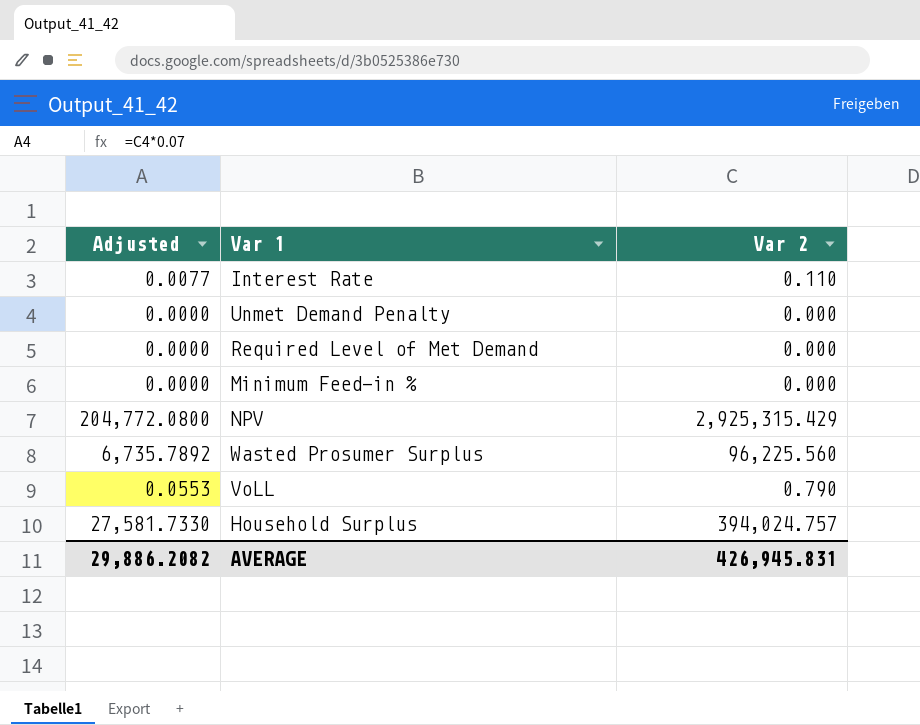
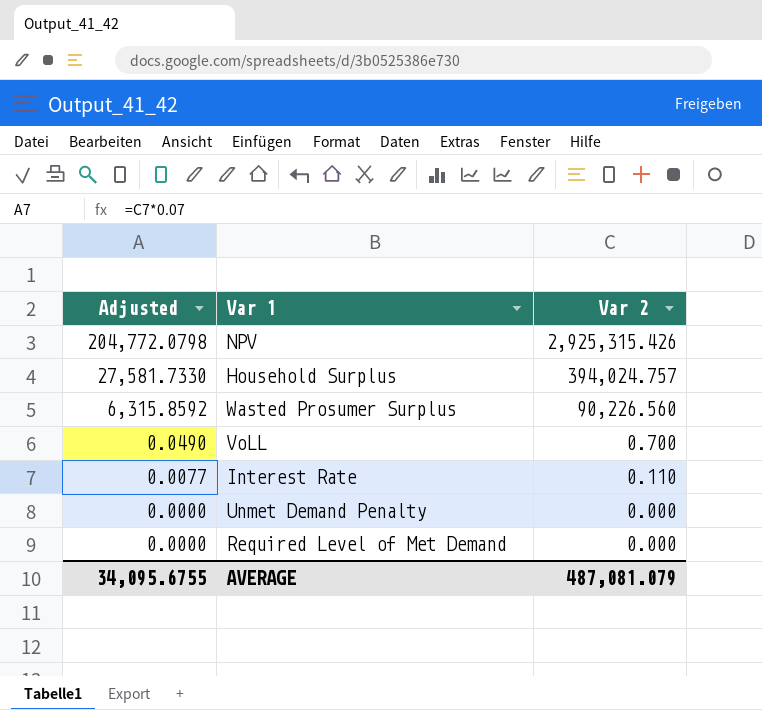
row order: none -> Adjusted descending
row Minimum Feed-in %: 0.0000 | 0.000 -> none
NPV | Adjusted: 204,772.0800 -> 204,772.0798
NPV | Var 2: 2,925,315.429 -> 2,925,315.426
Wasted Prosumer Surplus | Adjusted: 6,735.7892 -> 6,315.8592
Wasted Prosumer Surplus | Var 2: 96,225.560 -> 90,226.560
VoLL | Adjusted: 0.0553 -> 0.0490
VoLL | Var 2: 0.790 -> 0.700
AVERAGE | Adjusted: 29,886.2082 -> 34,095.6755
AVERAGE | Var 2: 426,945.831 -> 487,081.079

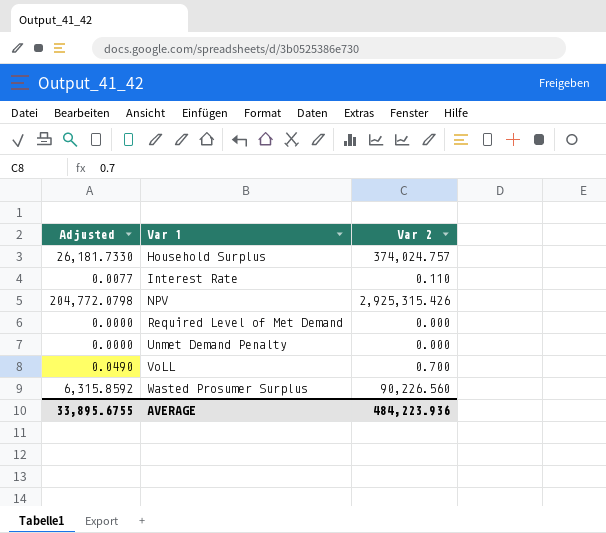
row order: Adjusted descending -> Var 1 ascending
Household Surplus | Adjusted: 27,581.7330 -> 26,181.7330
Household Surplus | Var 2: 394,024.757 -> 374,024.757
AVERAGE | Adjusted: 34,095.6755 -> 33,895.6755
AVERAGE | Var 2: 487,081.079 -> 484,223.936

